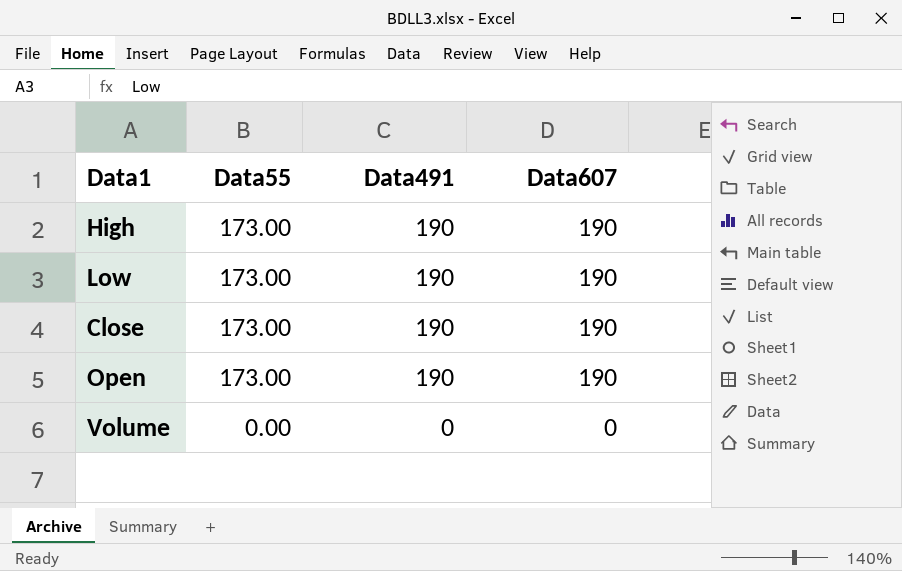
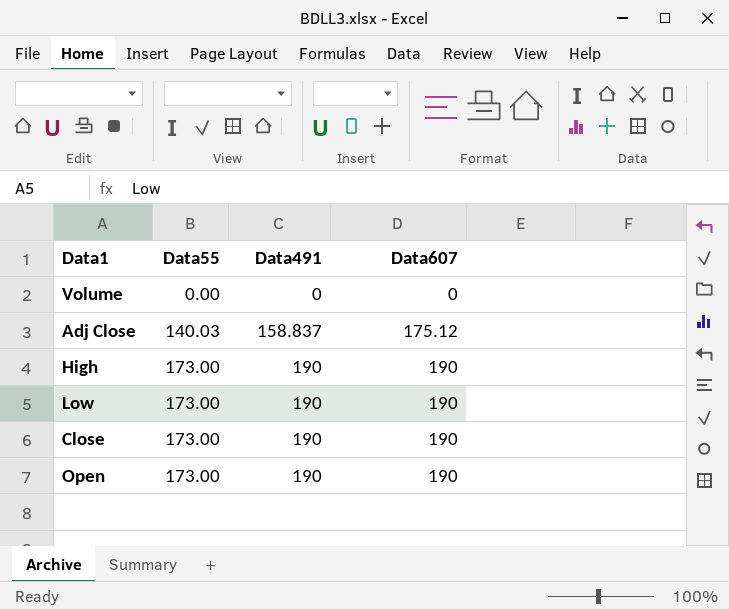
row order: Data55 descending -> Data55 ascending
row Adj Close: none -> 140.03 | 158.837 | 175.12

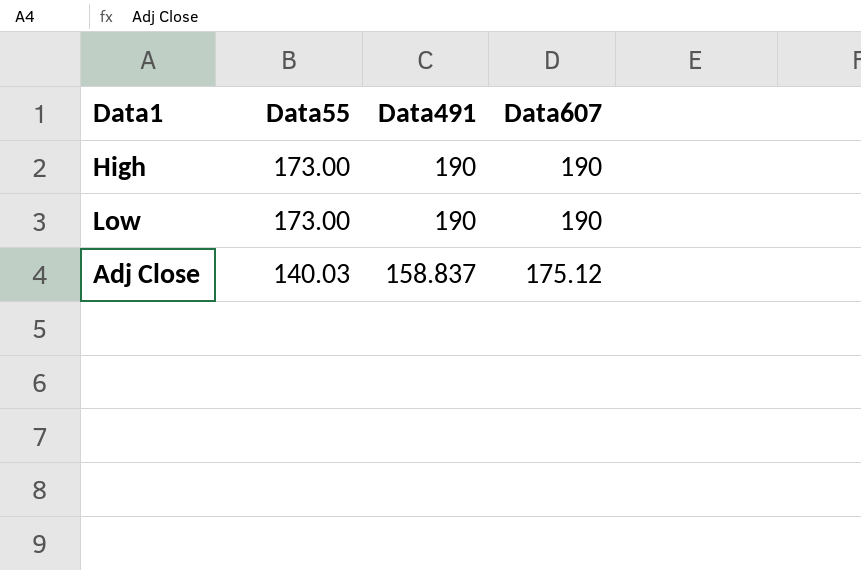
row order: Data55 ascending -> Data55 descending
row Volume: 0.00 | 0 | 0 -> none
row Close: 173.00 | 190 | 190 -> none
row Open: 173.00 | 190 | 190 -> none

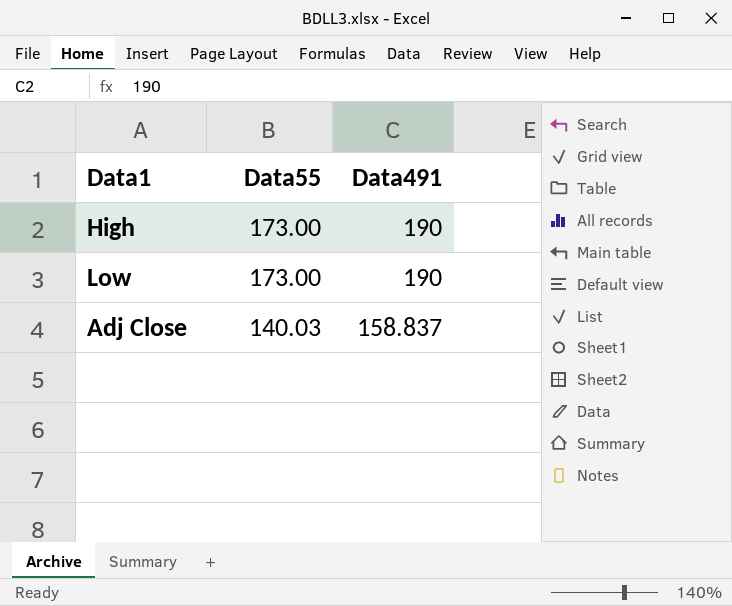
column Data607 | position: 4 -> none

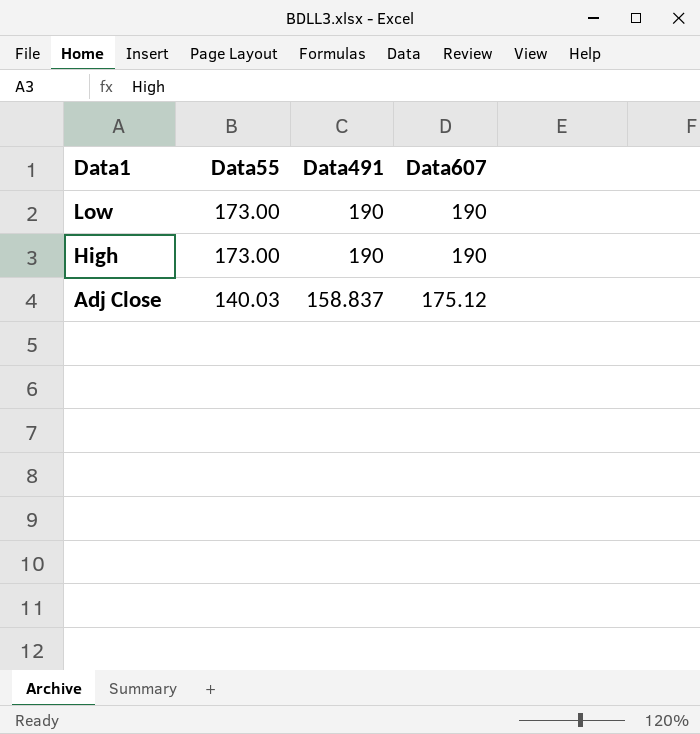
row order: Data55 descending -> Data1 descending
column Data607 | position: none -> 4

